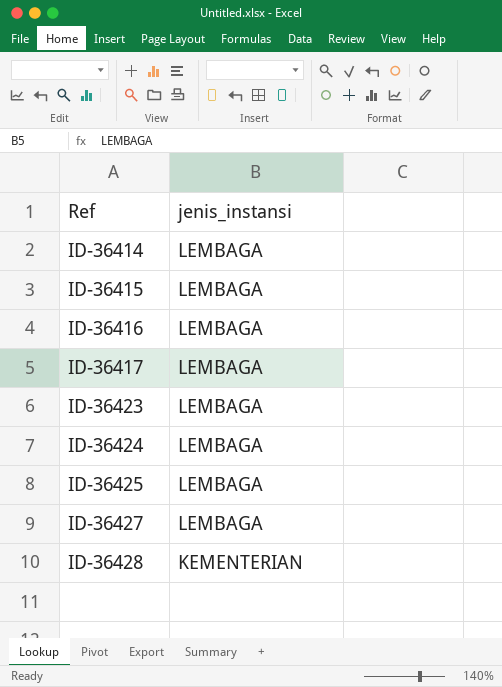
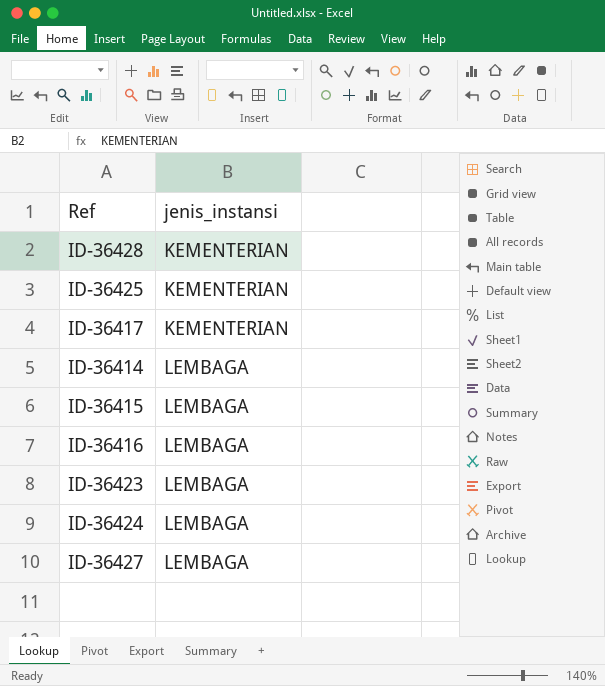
row order: Ref ascending -> jenis_instansi ascending
ID-36425 | jenis_instansi: LEMBAGA -> KEMENTERIAN
ID-36417 | jenis_instansi: LEMBAGA -> KEMENTERIAN

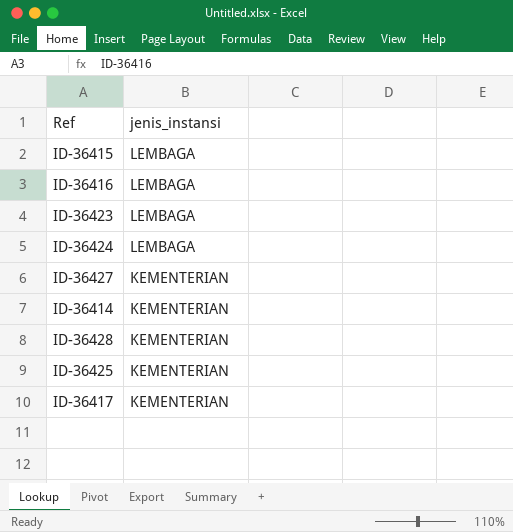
row order: jenis_instansi ascending -> jenis_instansi descending
ID-36427 | jenis_instansi: LEMBAGA -> KEMENTERIAN
ID-36414 | jenis_instansi: LEMBAGA -> KEMENTERIAN

